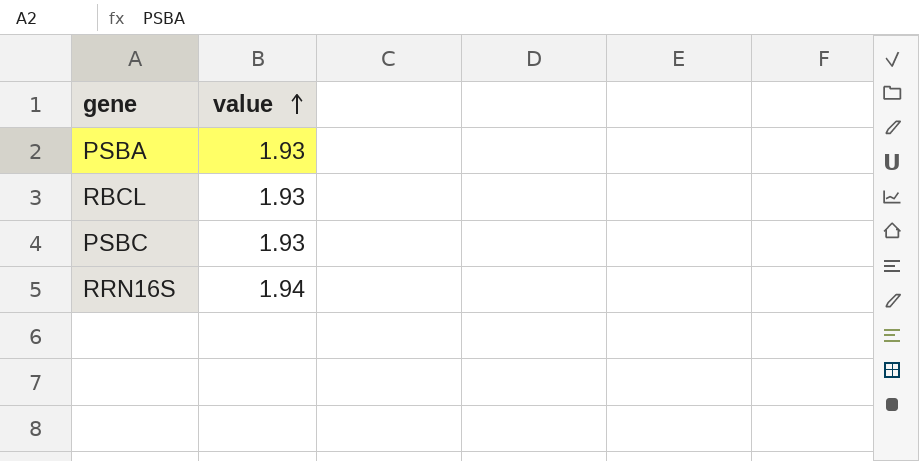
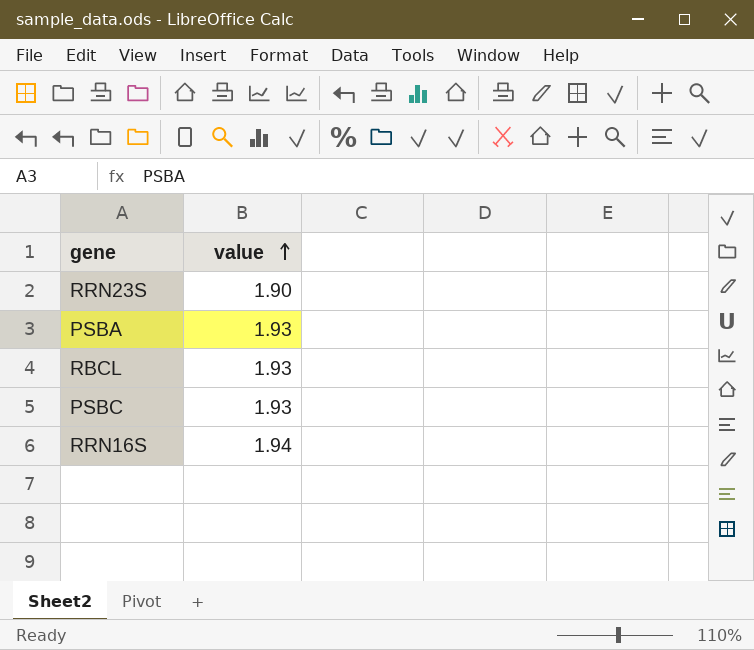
row RRN23S: none -> 1.90

